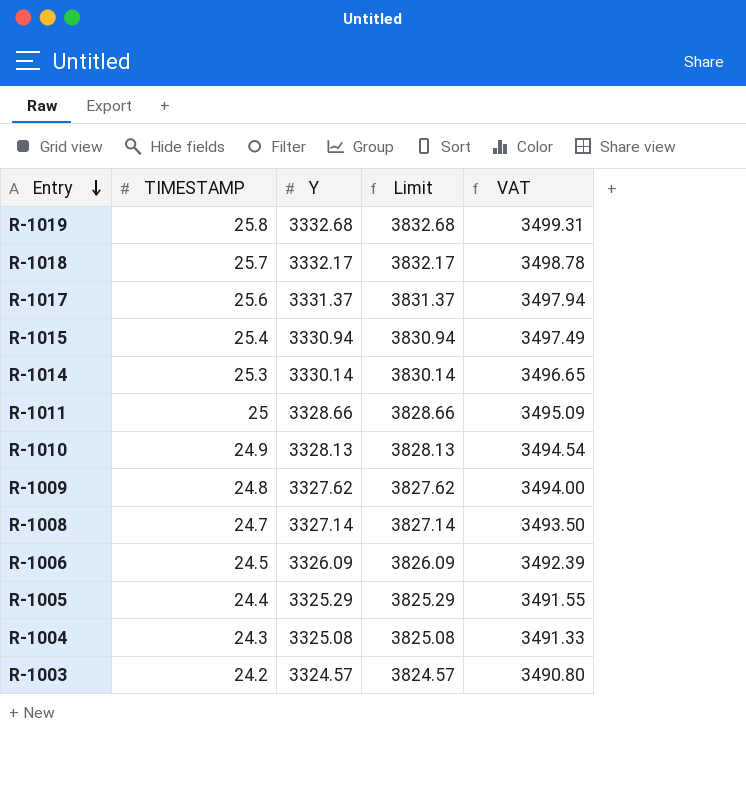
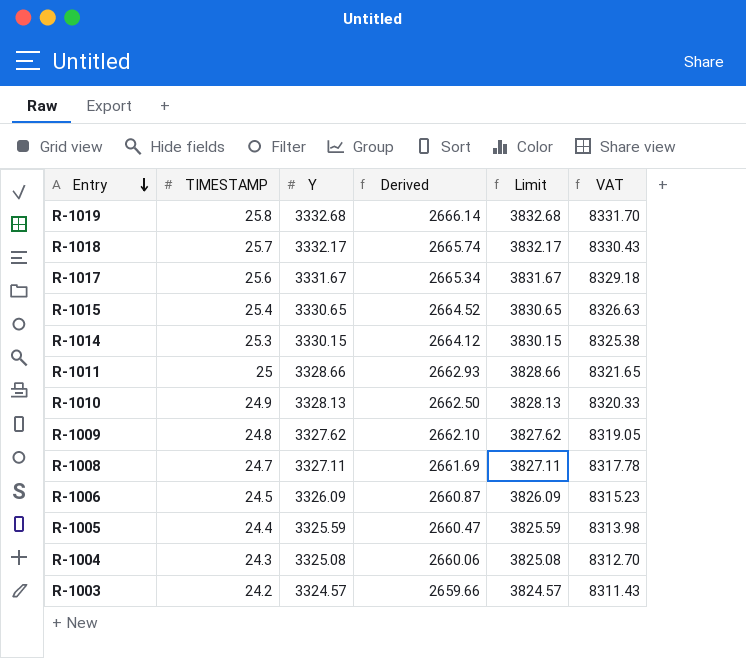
column Derived | formula: none -> [Y] * 0.8
column VAT | formula: [Y] * 1.05 -> [Y] * 2.5
R-1017 | Y: 3331.37 -> 3331.67
R-1017 | Limit: 3831.37 -> 3831.67
R-1015 | Y: 3330.94 -> 3330.65
R-1015 | Limit: 3830.94 -> 3830.65
R-1014 | Y: 3330.14 -> 3330.15
R-1014 | Limit: 3830.14 -> 3830.15
R-1008 | Y: 3327.14 -> 3327.11
R-1008 | Limit: 3827.14 -> 3827.11
R-1005 | Y: 3325.29 -> 3325.59
R-1005 | Limit: 3825.29 -> 3825.59

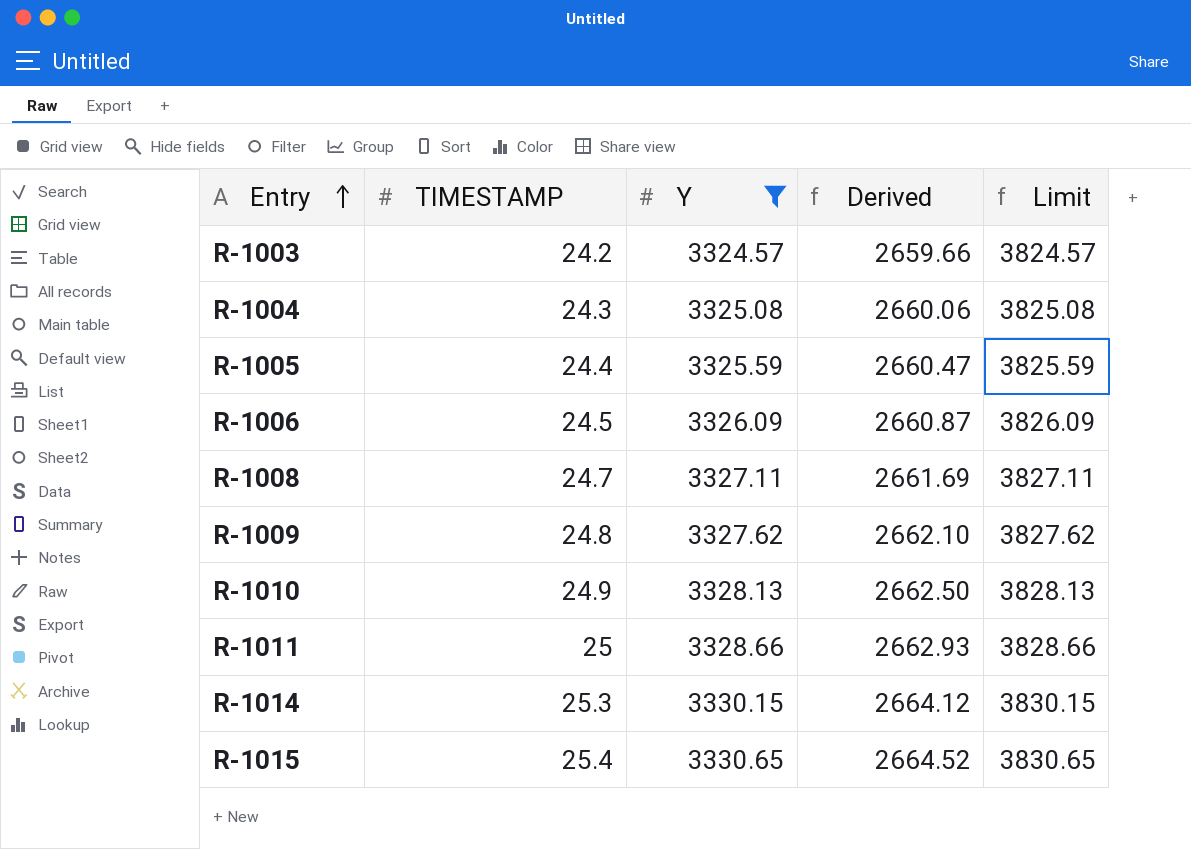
filter: none -> Y <= 3330.65
row order: Entry descending -> Entry ascending
column VAT | formula: [Y] * 2.5 -> none

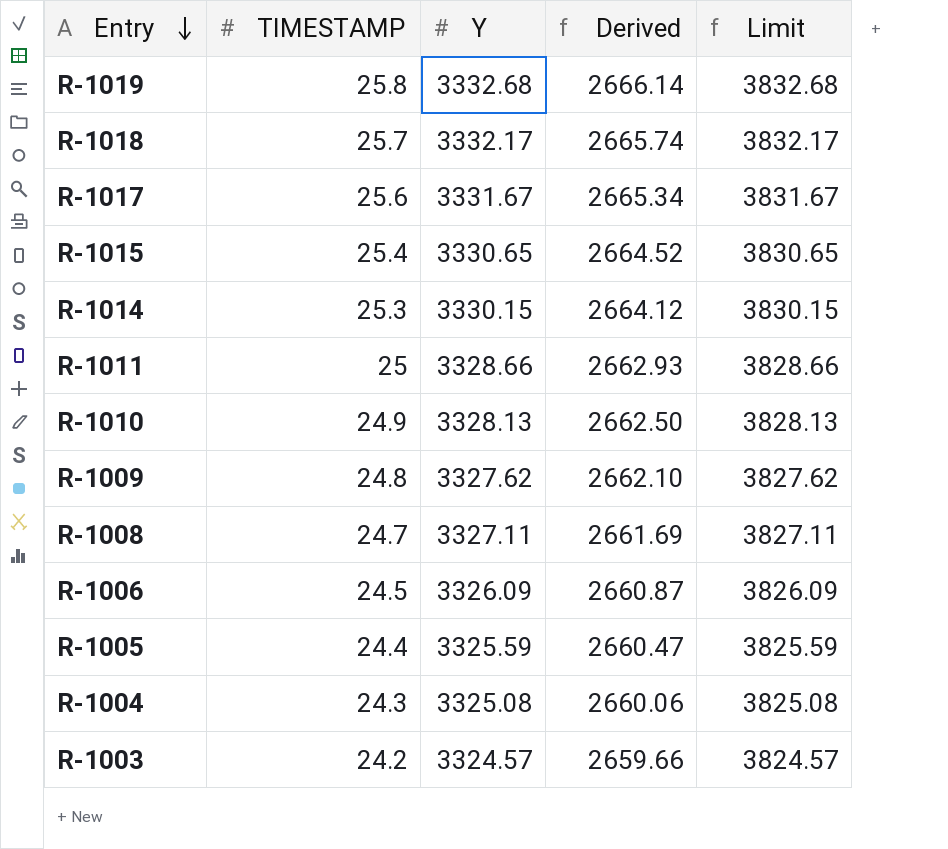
filter: Y <= 3330.65 -> none
row order: Entry ascending -> Entry descending

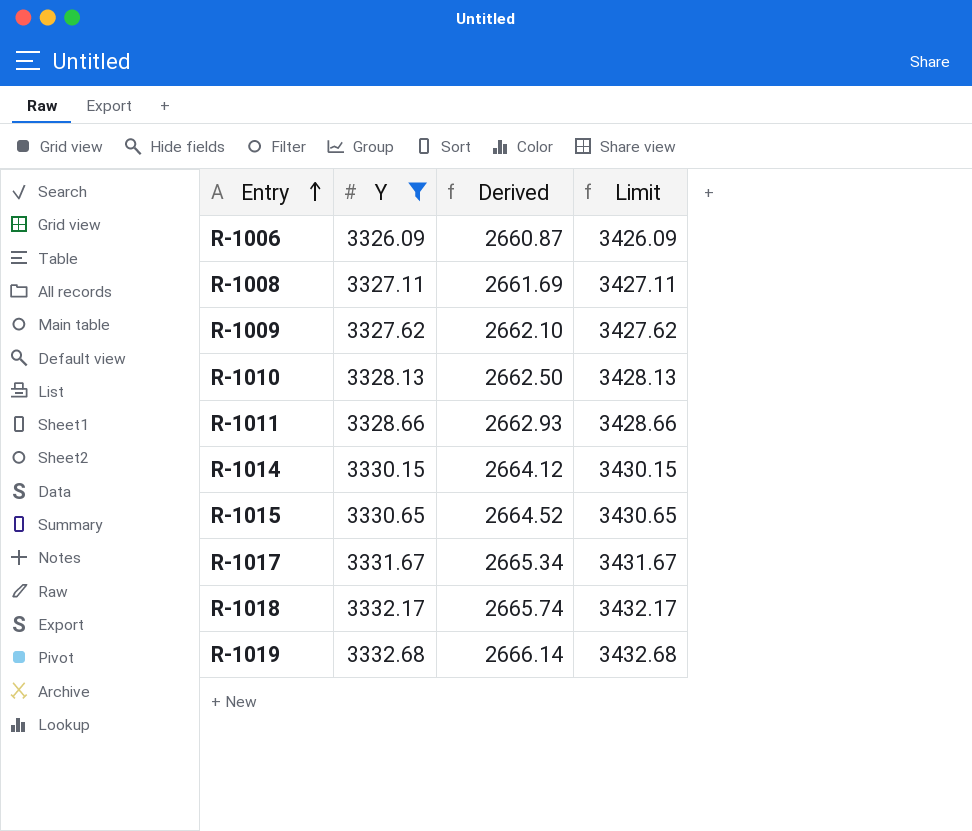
filter: none -> Y >= 3326.09
row order: Entry descending -> Entry ascending
column TIMESTAMP | position: 2 -> none
column Limit | formula: [Y] + 500 -> [Y] + 100

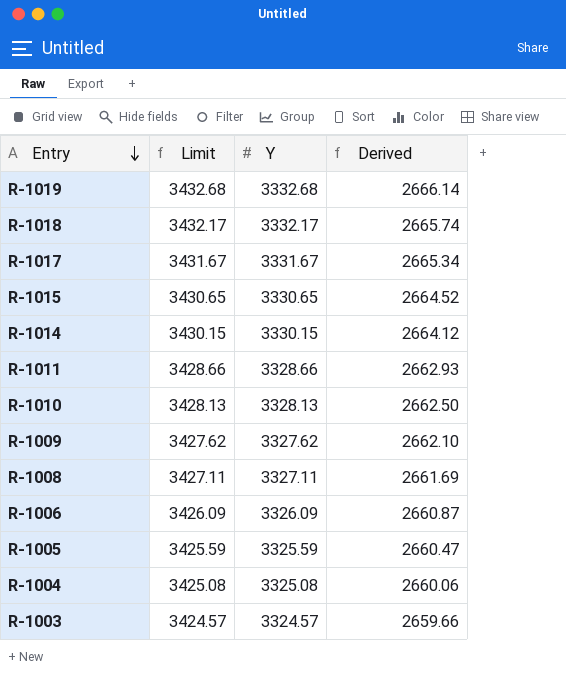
filter: Y >= 3326.09 -> none
row order: Entry ascending -> Entry descending
column Limit | position: 4 -> 2

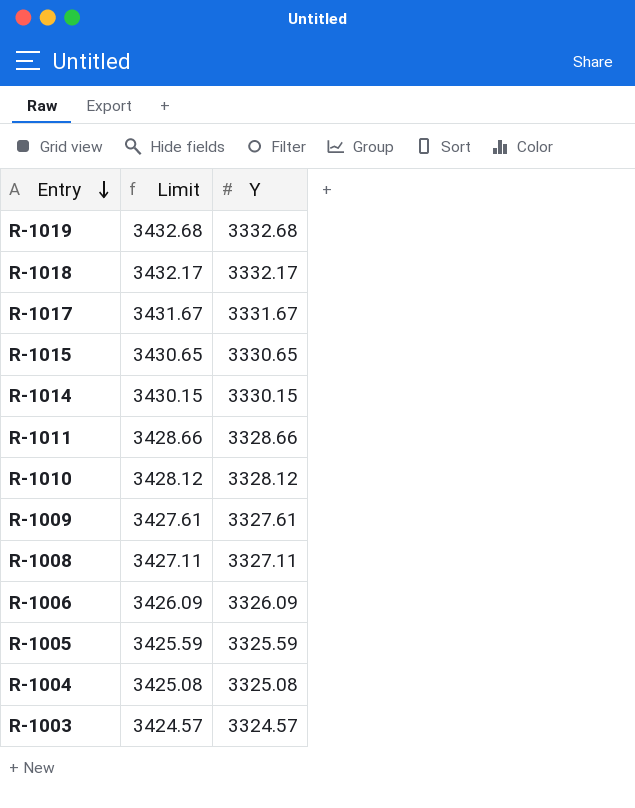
column Derived | formula: [Y] * 0.8 -> none
R-1010 | Limit: 3428.13 -> 3428.12
R-1010 | Y: 3328.13 -> 3328.12
R-1009 | Limit: 3427.62 -> 3427.61
R-1009 | Y: 3327.62 -> 3327.61

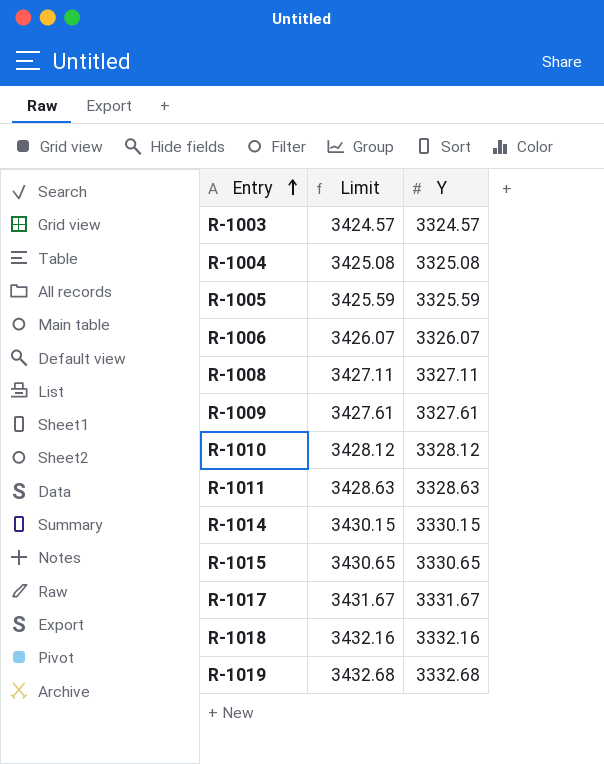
row order: Entry descending -> Entry ascending
R-1006 | Limit: 3426.09 -> 3426.07
R-1006 | Y: 3326.09 -> 3326.07
R-1011 | Limit: 3428.66 -> 3428.63
R-1011 | Y: 3328.66 -> 3328.63
R-1018 | Limit: 3432.17 -> 3432.16
R-1018 | Y: 3332.17 -> 3332.16

